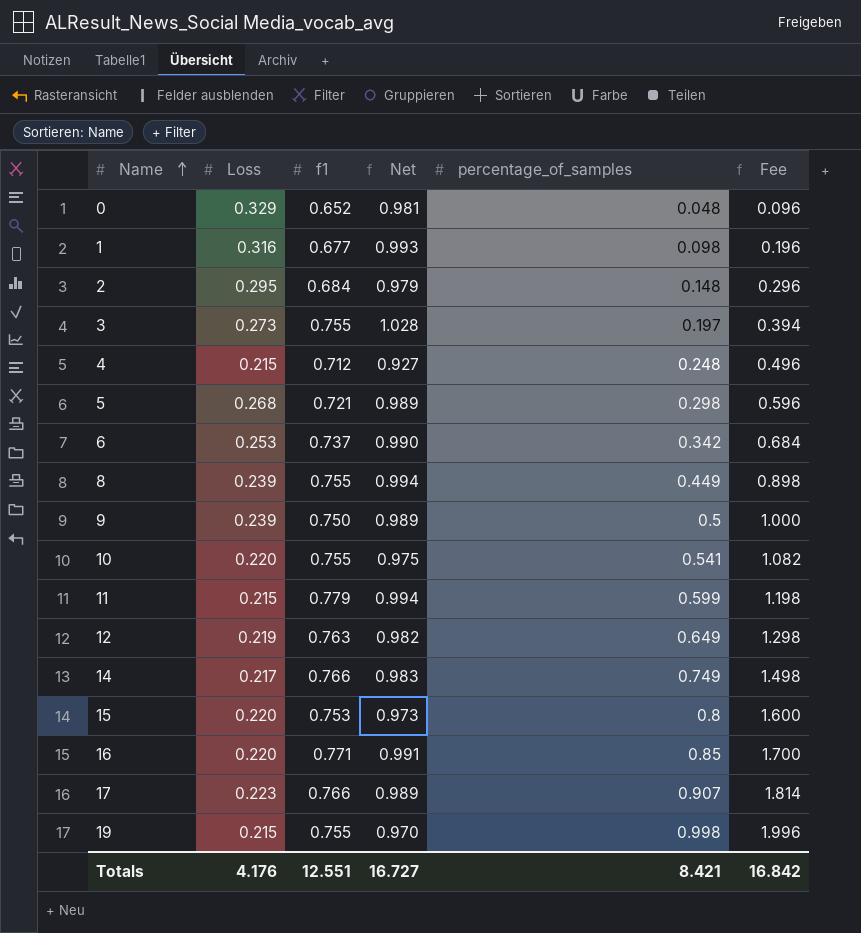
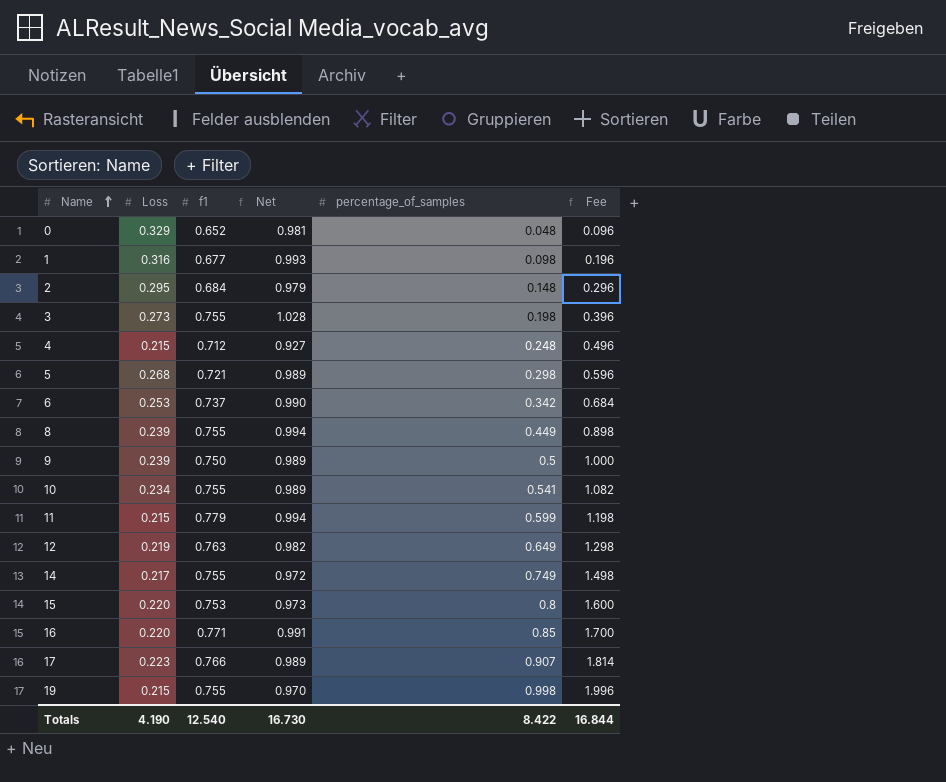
3 | percentage_of_samples: 0.197 -> 0.198
3 | Fee: 0.394 -> 0.396
10 | Loss: 0.220 -> 0.234
10 | Net: 0.975 -> 0.989
14 | f1: 0.766 -> 0.755
14 | Net: 0.983 -> 0.972
Totals | Loss: 4.176 -> 4.190
Totals | f1: 12.551 -> 12.540
Totals | Net: 16.727 -> 16.730
Totals | percentage_of_samples: 8.421 -> 8.422
Totals | Fee: 16.842 -> 16.844

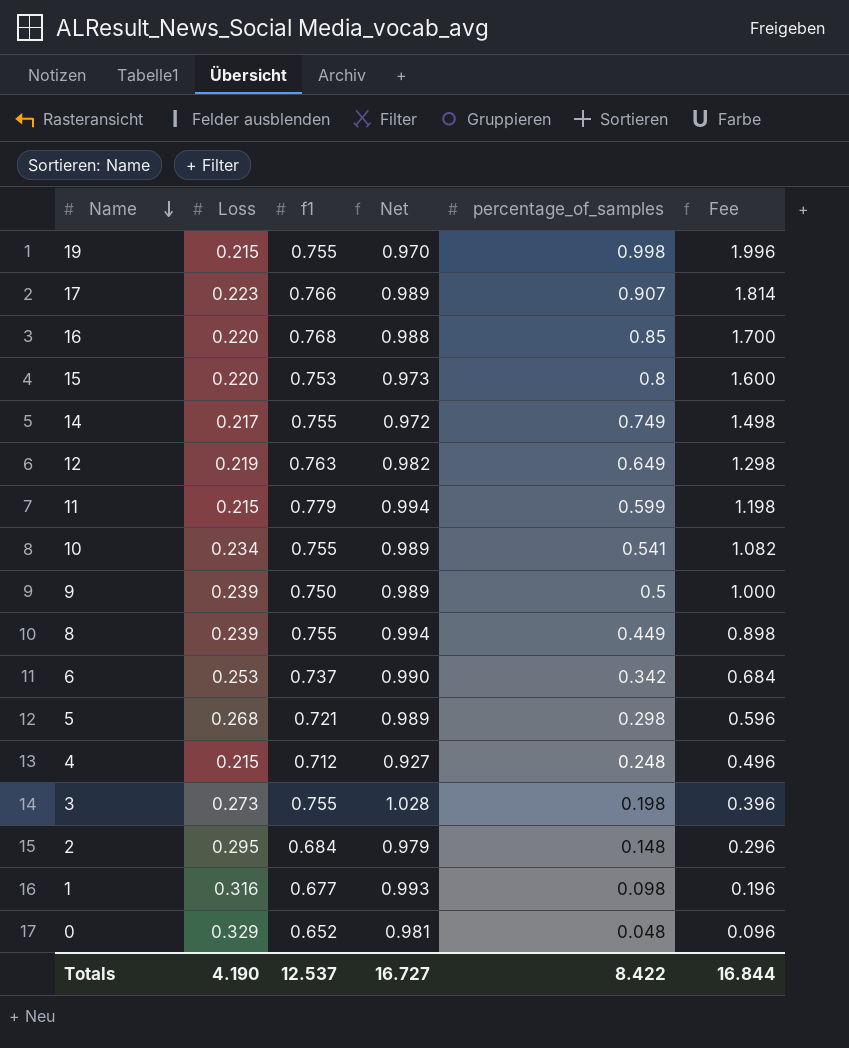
row order: Name ascending -> Name descending
16 | f1: 0.771 -> 0.768
16 | Net: 0.991 -> 0.988
Totals | f1: 12.540 -> 12.537
Totals | Net: 16.730 -> 16.727

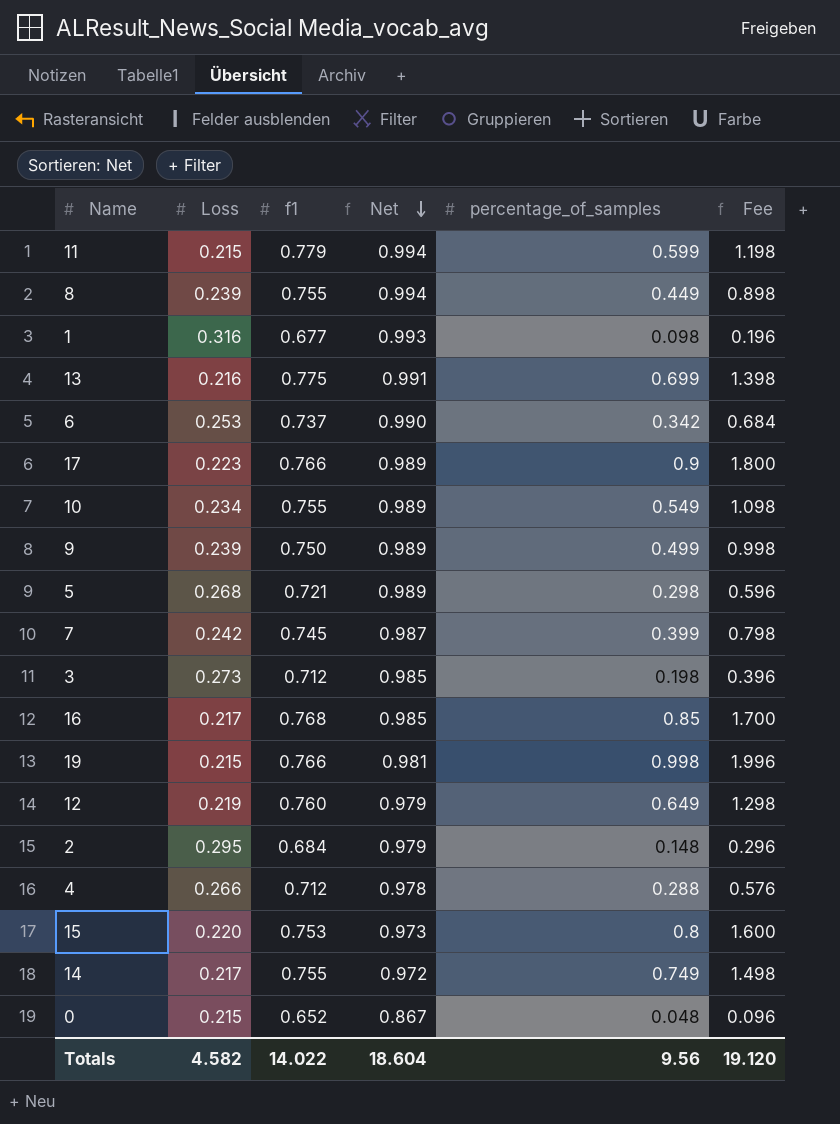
row order: Name descending -> Net descending
row 13: none -> 0.216 | 0.775 | 0.991 | 0.699 | 1.398
17 | percentage_of_samples: 0.907 -> 0.9
17 | Fee: 1.814 -> 1.800
10 | percentage_of_samples: 0.541 -> 0.549
10 | Fee: 1.082 -> 1.098
9 | percentage_of_samples: 0.5 -> 0.499
9 | Fee: 1.000 -> 0.998
row 7: none -> 0.242 | 0.745 | 0.987 | 0.399 | 0.798
3 | f1: 0.755 -> 0.712
3 | Net: 1.028 -> 0.985
16 | Loss: 0.220 -> 0.217
16 | Net: 0.988 -> 0.985
19 | f1: 0.755 -> 0.766
19 | Net: 0.970 -> 0.981
12 | f1: 0.763 -> 0.760
12 | Net: 0.982 -> 0.979
4 | Loss: 0.215 -> 0.266
4 | Net: 0.927 -> 0.978
4 | percentage_of_samples: 0.248 -> 0.288
4 | Fee: 0.496 -> 0.576
0 | Loss: 0.329 -> 0.215
0 | Net: 0.981 -> 0.867
Totals | Loss: 4.190 -> 4.582
Totals | f1: 12.537 -> 14.022
Totals | Net: 16.727 -> 18.604
Totals | percentage_of_samples: 8.422 -> 9.56
Totals | Fee: 16.844 -> 19.120

